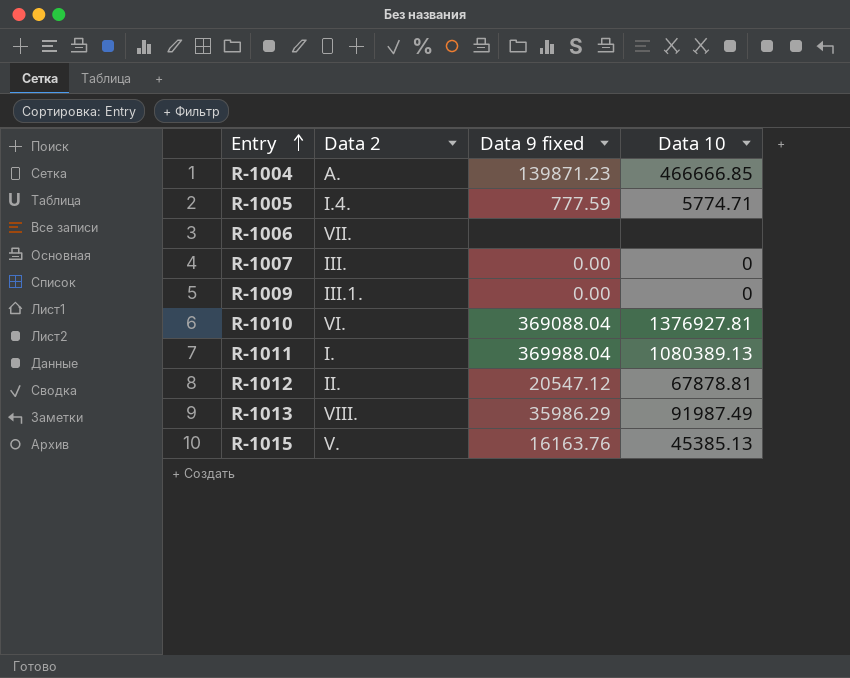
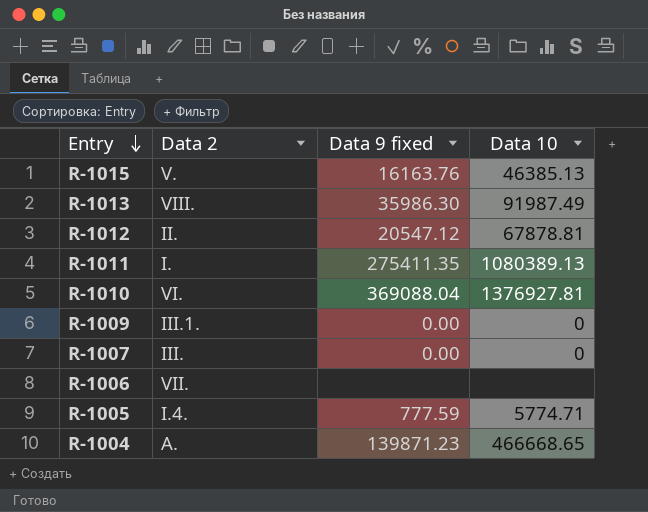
row order: Entry ascending -> Entry descending
R-1015 | Data 10: 45385.13 -> 46385.13
R-1013 | Data 9 fixed: 35986.29 -> 35986.30
R-1011 | Data 9 fixed: 369988.04 -> 275411.35
R-1004 | Data 10: 466666.85 -> 466668.65

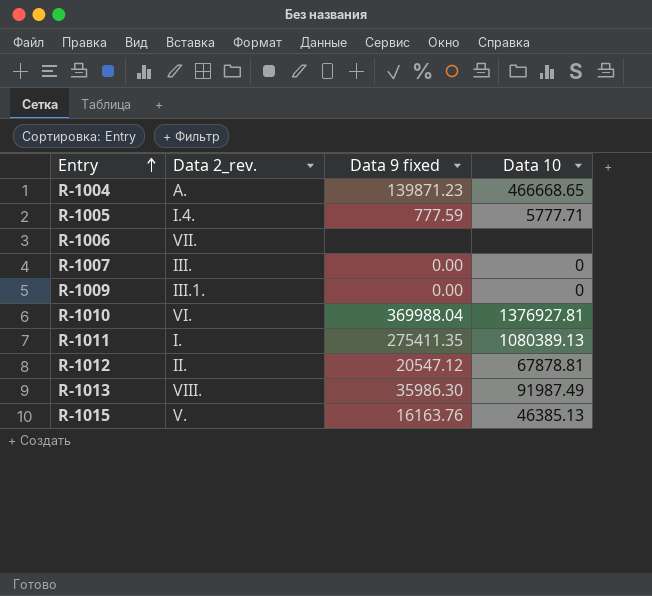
row order: Entry descending -> Entry ascending
column name: Data 2 -> Data 2_rev.
R-1005 | Data 10: 5774.71 -> 5777.71
R-1010 | Data 9 fixed: 369088.04 -> 369988.04

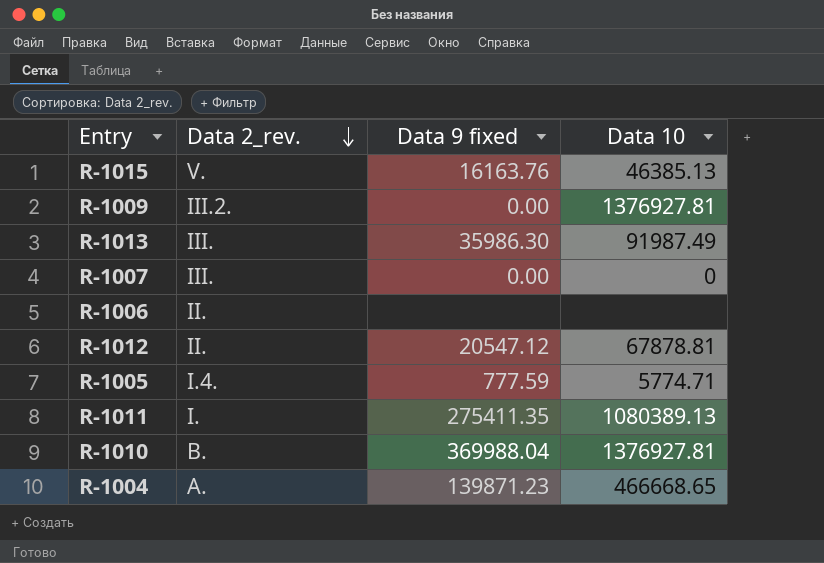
row order: Entry ascending -> Data 2_rev. descending
R-1009 | Data 2_rev.: III.1. -> III.2.
R-1009 | Data 10: 0 -> 1376927.81
R-1013 | Data 2_rev.: VIII. -> III.
R-1006 | Data 2_rev.: VII. -> II.
R-1005 | Data 10: 5777.71 -> 5774.71
R-1010 | Data 2_rev.: VI. -> B.

